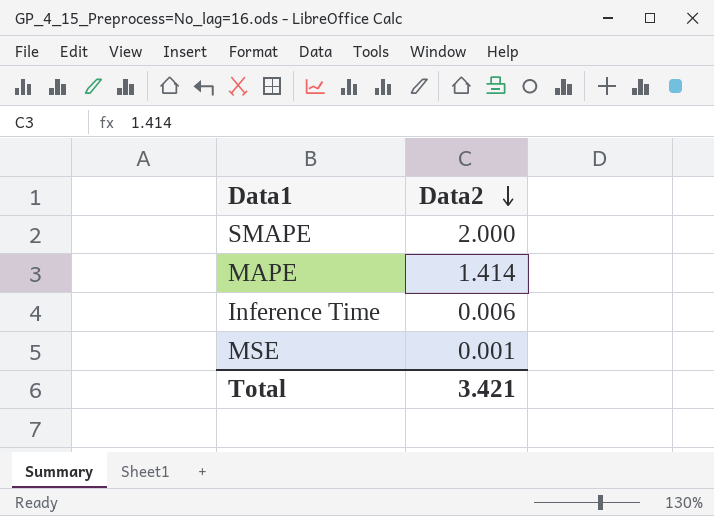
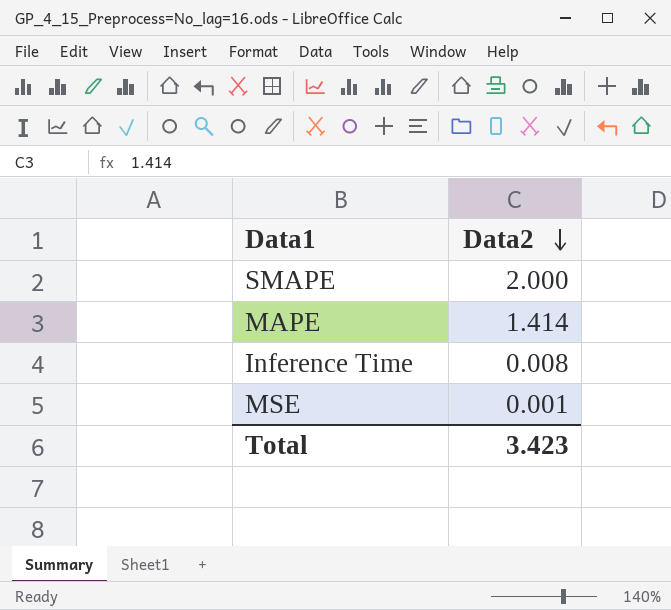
Inference Time | Data2: 0.006 -> 0.008
Total | Data2: 3.421 -> 3.423

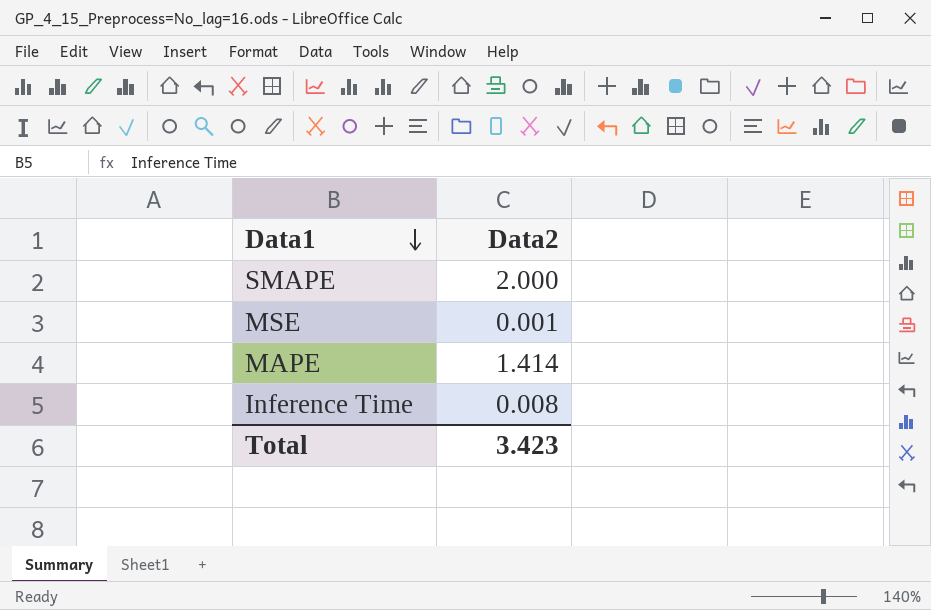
row order: Data2 descending -> Data1 descending

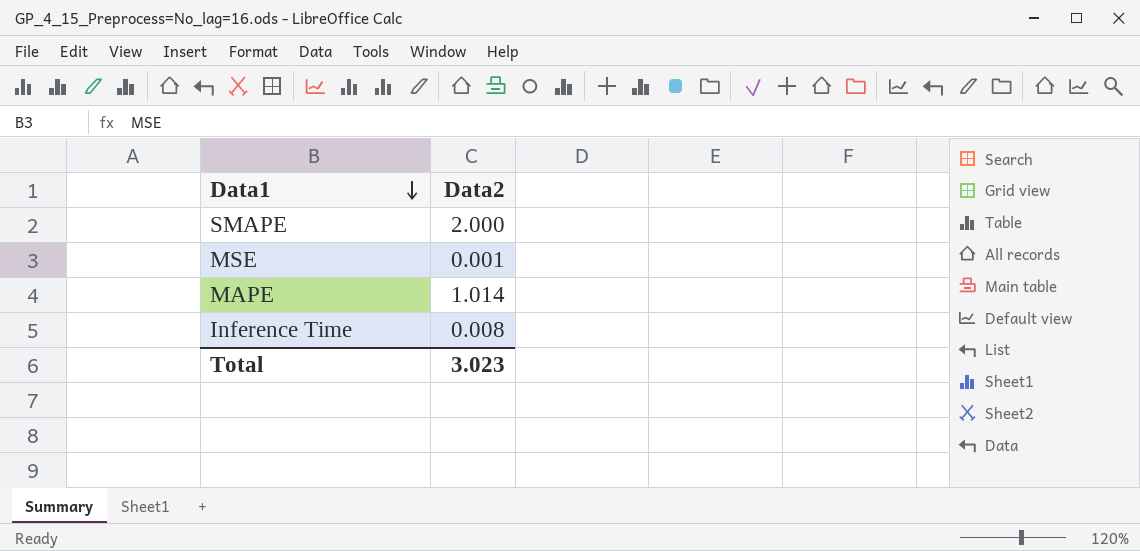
MAPE | Data2: 1.414 -> 1.014
Total | Data2: 3.423 -> 3.023

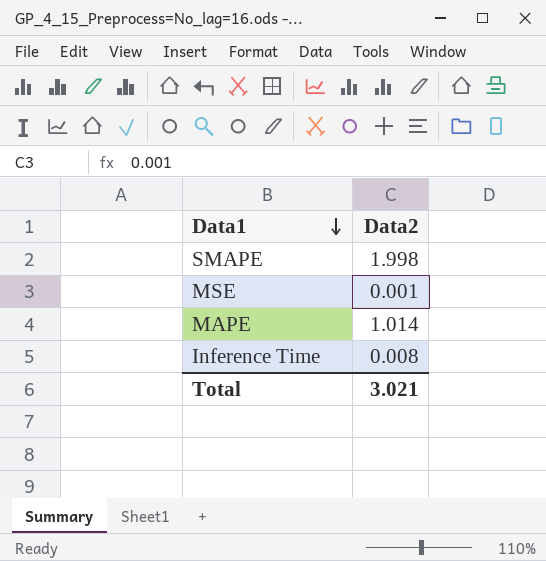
SMAPE | Data2: 2.000 -> 1.998
Total | Data2: 3.023 -> 3.021

